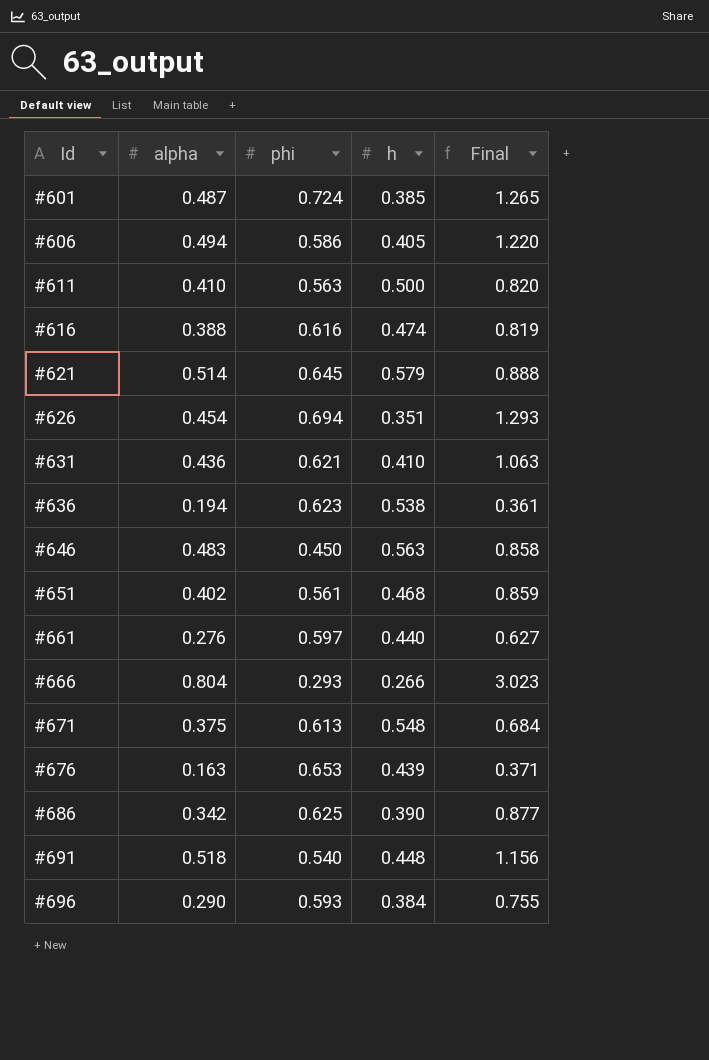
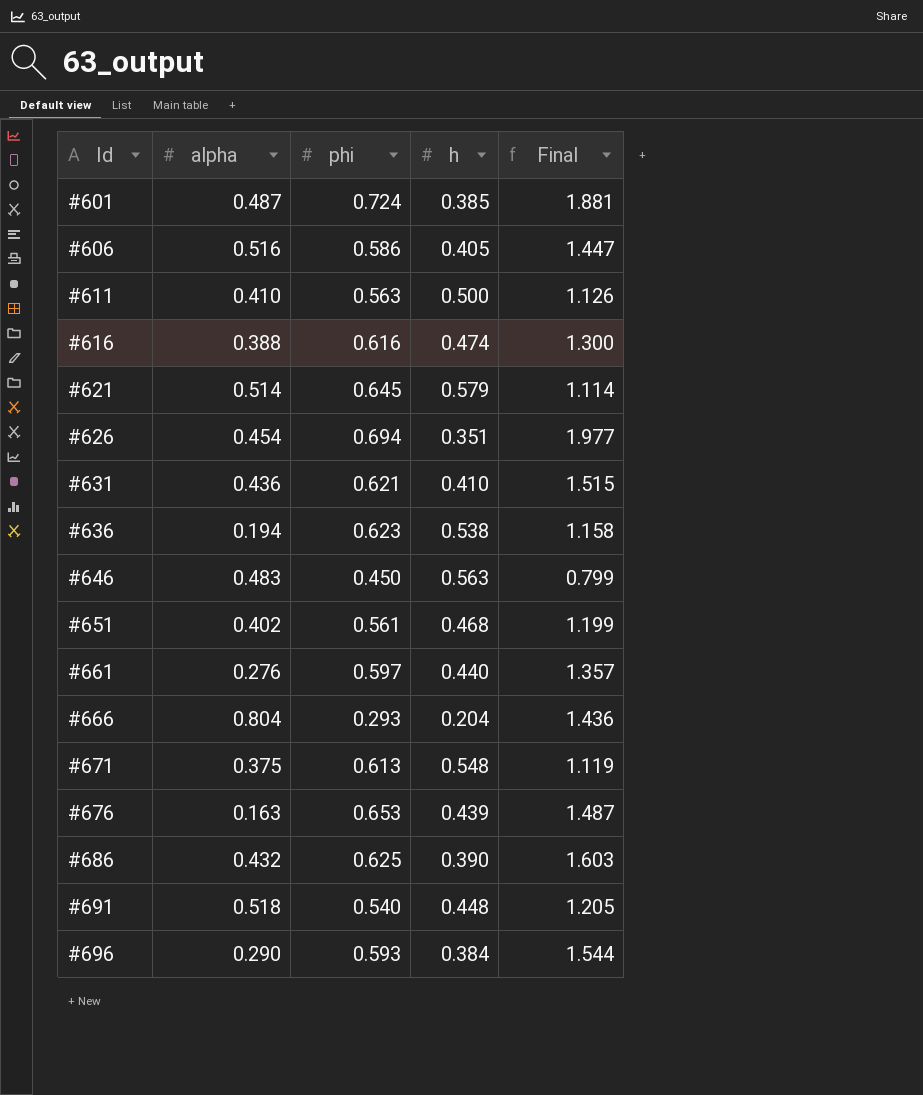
column Final | formula: [alpha] / [h] -> [phi] / [h]
#606 | alpha: 0.494 -> 0.516
#666 | h: 0.266 -> 0.204
#686 | alpha: 0.342 -> 0.432

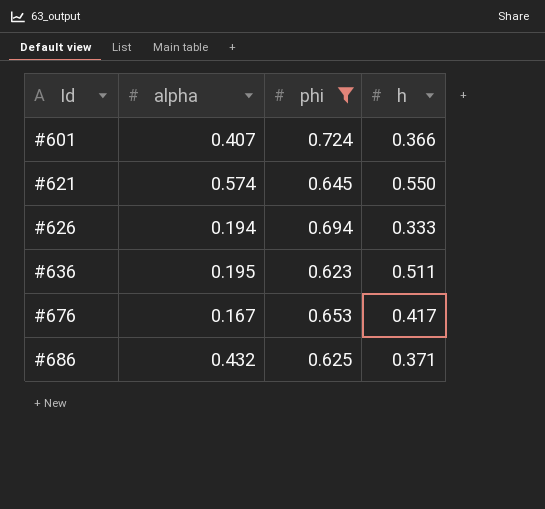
filter: none -> phi >= 0.623
column Final | formula: [phi] / [h] -> none
#601 | alpha: 0.487 -> 0.407
#601 | h: 0.385 -> 0.366
#621 | alpha: 0.514 -> 0.574
#621 | h: 0.579 -> 0.550
#626 | alpha: 0.454 -> 0.194
#626 | h: 0.351 -> 0.333
#636 | alpha: 0.194 -> 0.195
#636 | h: 0.538 -> 0.511
#676 | alpha: 0.163 -> 0.167
#676 | h: 0.439 -> 0.417
#686 | h: 0.390 -> 0.371

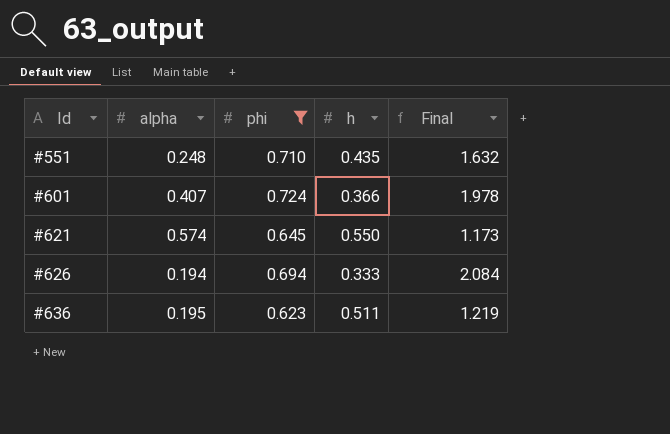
column Final | formula: none -> [phi] / [h]
row #676: 0.167 | 0.653 | 0.417 -> none
row #686: 0.432 | 0.625 | 0.371 -> none
row #551: none -> 0.248 | 0.710 | 0.435 | 1.632

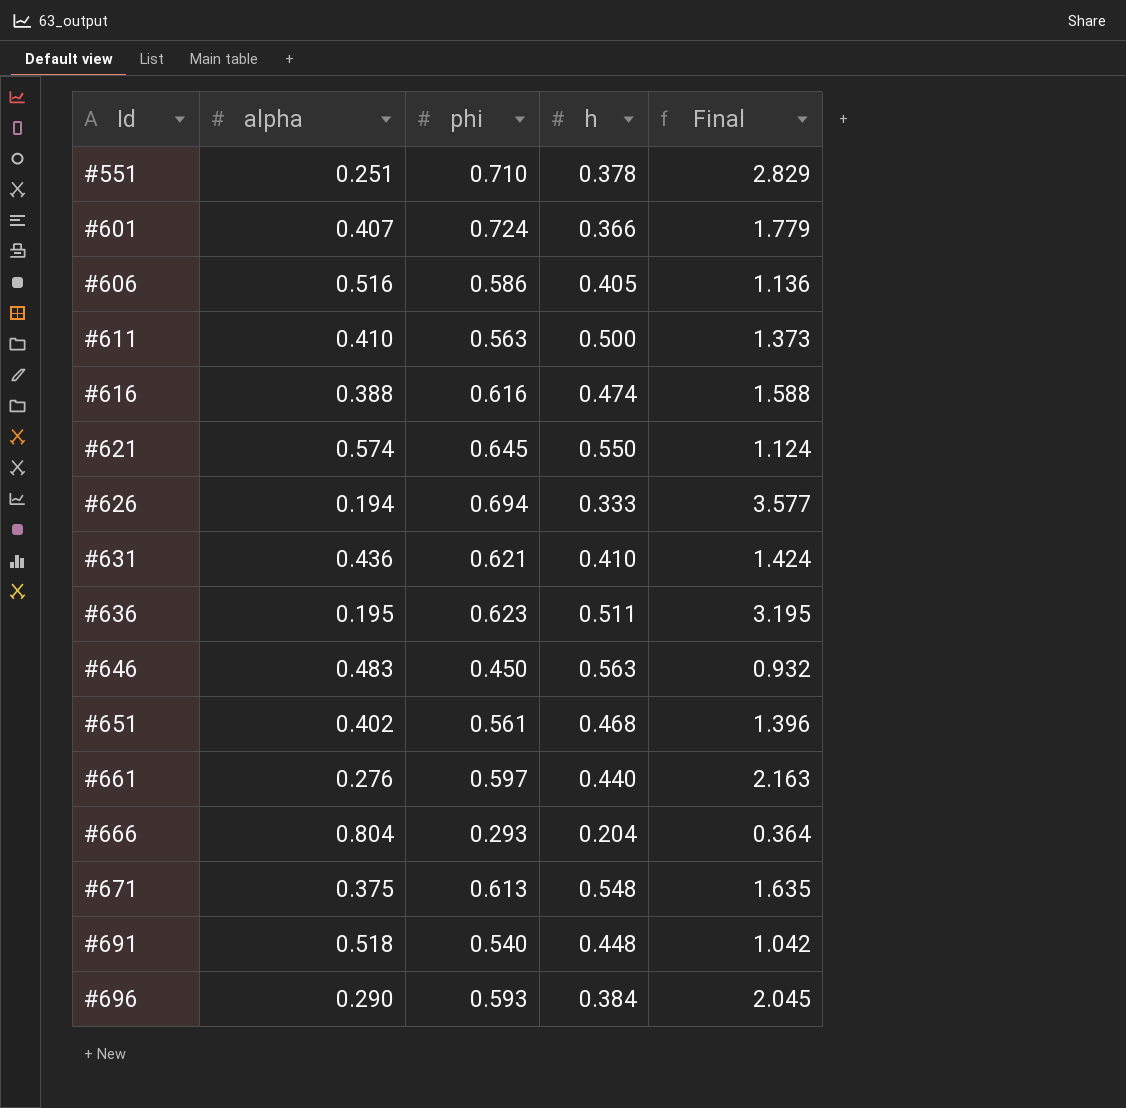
filter: phi >= 0.623 -> none
column Final | formula: [phi] / [h] -> [phi] / [alpha]
#551 | alpha: 0.248 -> 0.251
#551 | h: 0.435 -> 0.378

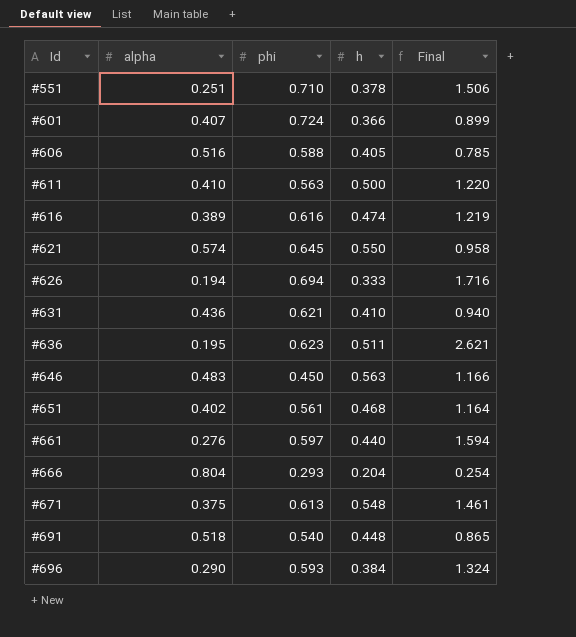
column Final | formula: [phi] / [alpha] -> [h] / [alpha]
#606 | phi: 0.586 -> 0.588
#616 | alpha: 0.388 -> 0.389

